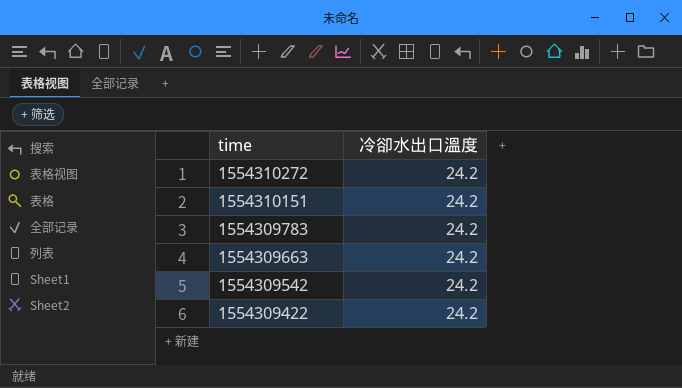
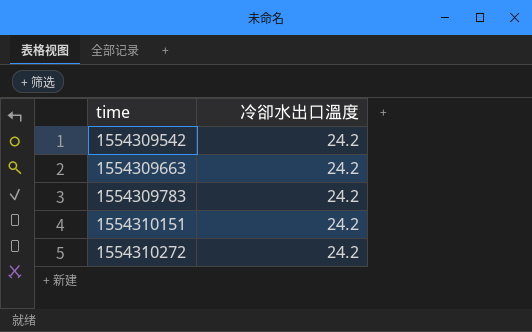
row order: time descending -> time ascending
row 1554309422: 24.2 -> none

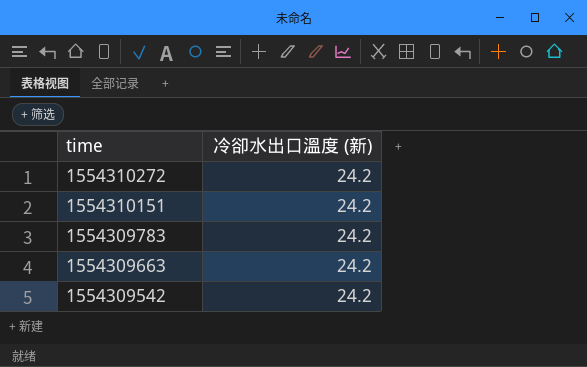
row order: time ascending -> time descending
column name: 冷卻水出口溫度 -> 冷卻水出口溫度 (新)

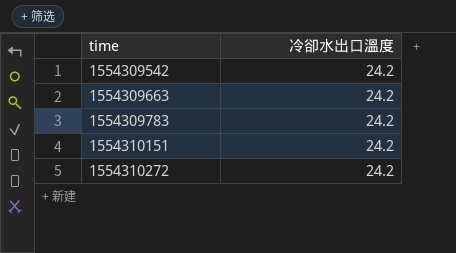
row order: time descending -> time ascending
column name: 冷卻水出口溫度 (新) -> 冷卻水出口溫度

